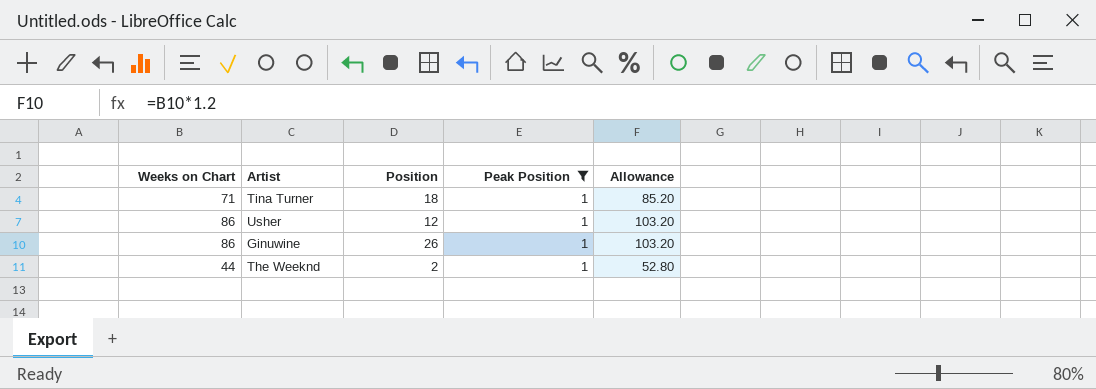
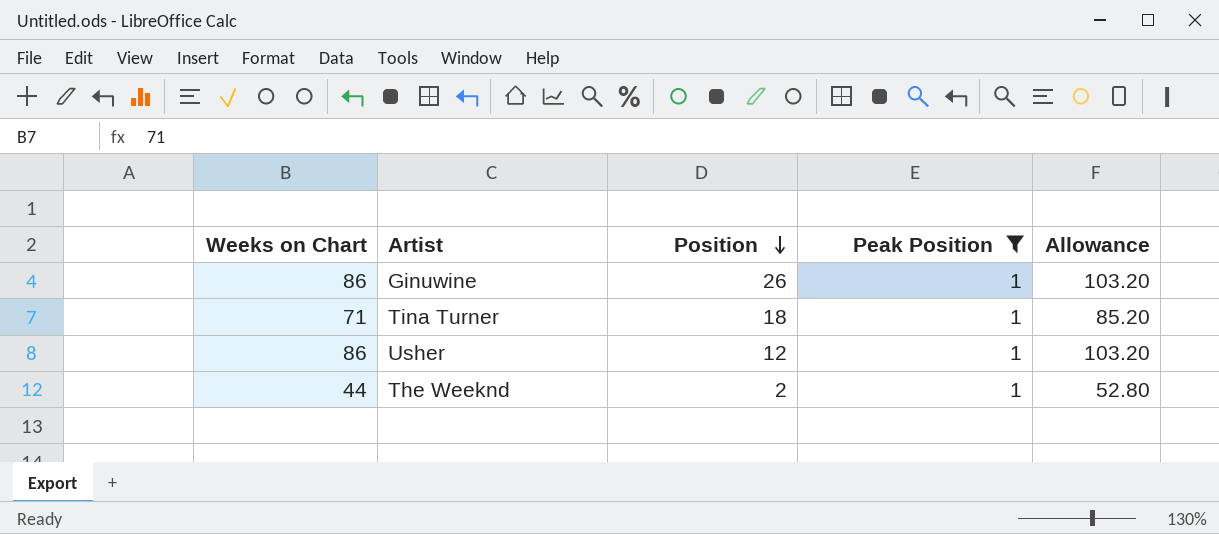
row order: none -> Position descending

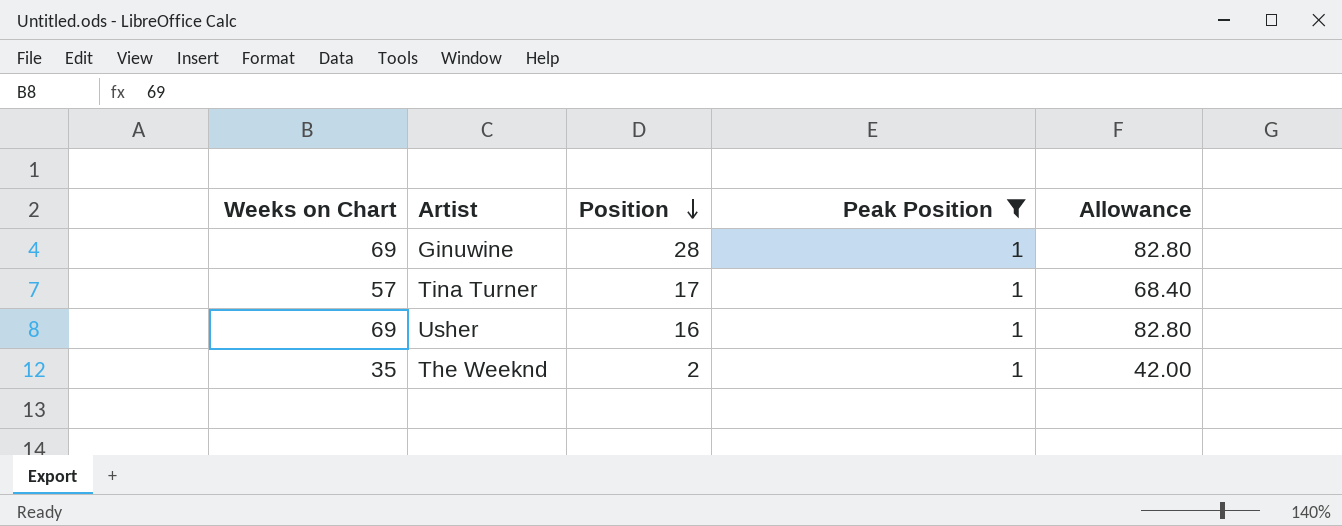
Ginuwine | Weeks on Chart: 86 -> 69
Ginuwine | Position: 26 -> 28
Ginuwine | Allowance: 103.20 -> 82.80
Tina Turner | Weeks on Chart: 71 -> 57
Tina Turner | Position: 18 -> 17
Tina Turner | Allowance: 85.20 -> 68.40
Usher | Weeks on Chart: 86 -> 69
Usher | Position: 12 -> 16
Usher | Allowance: 103.20 -> 82.80
The Weeknd | Weeks on Chart: 44 -> 35
The Weeknd | Allowance: 52.80 -> 42.00

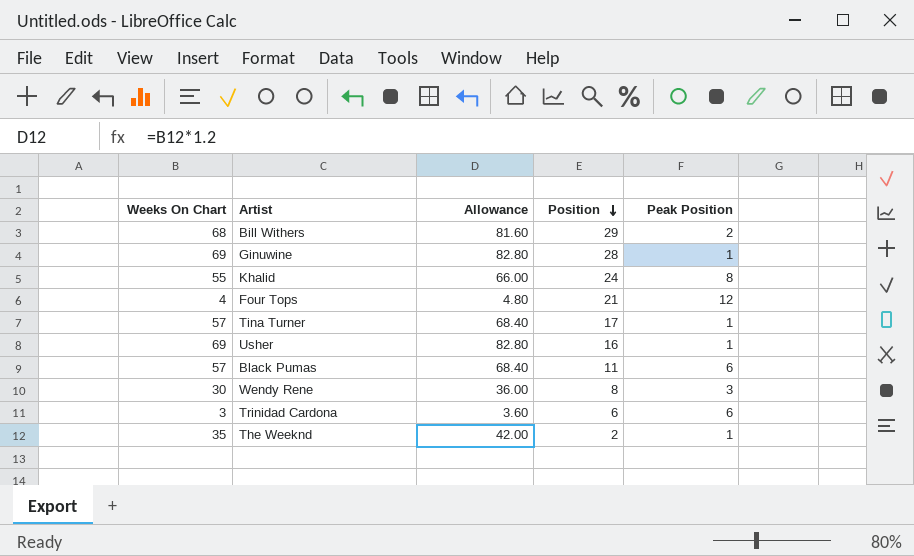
filter: Peak Position = 1 -> none
column name: Weeks on Chart -> Weeks On Chart
column Allowance | position: 5 -> 3

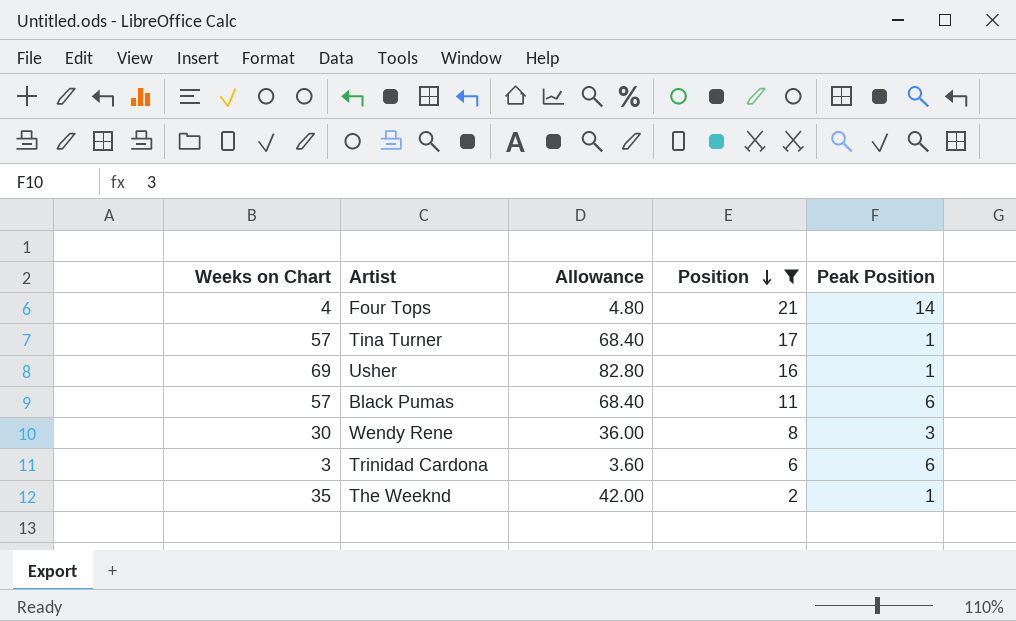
filter: none -> Position <= 21
column name: Weeks On Chart -> Weeks on Chart
Four Tops | Peak Position: 12 -> 14

